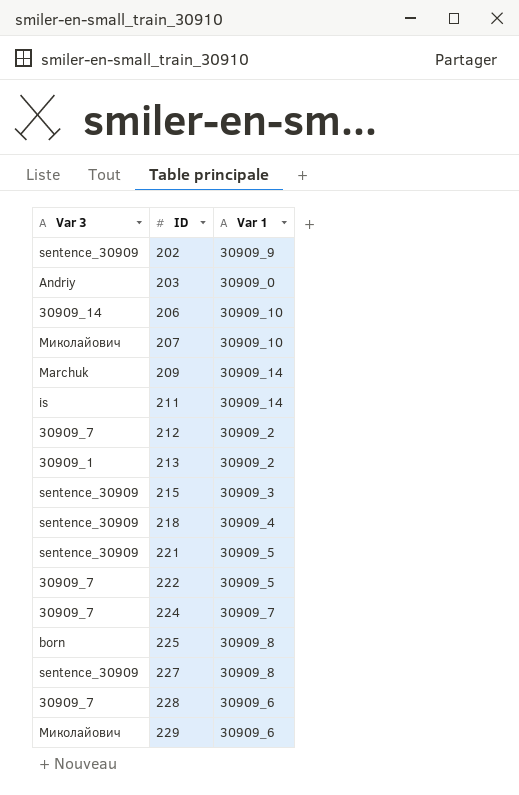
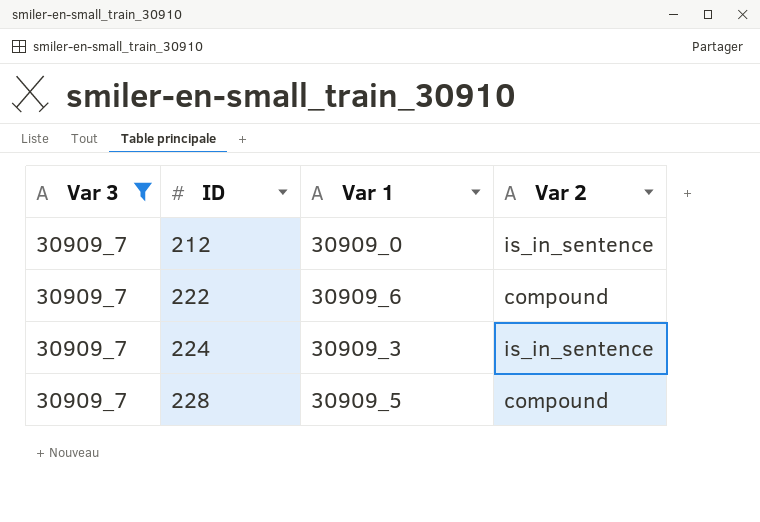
filter: none -> Var 3 = 30909_7
column Var 2 | position: none -> 4
212 | Var 1: 30909_2 -> 30909_0
222 | Var 1: 30909_5 -> 30909_6
224 | Var 1: 30909_7 -> 30909_3
228 | Var 1: 30909_6 -> 30909_5

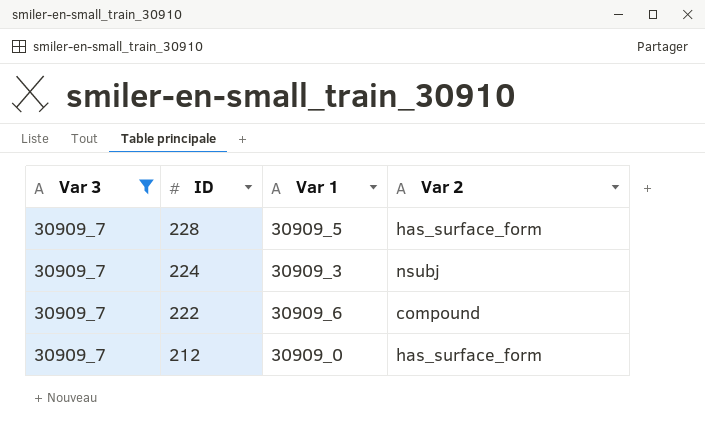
row order: ID ascending -> ID descending
228 | Var 2: compound -> has_surface_form
224 | Var 2: is_in_sentence -> nsubj
212 | Var 2: is_in_sentence -> has_surface_form

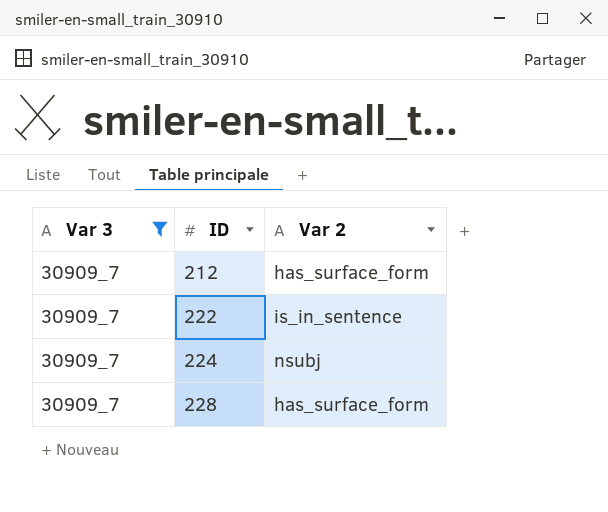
row order: ID descending -> ID ascending
column Var 1 | position: 3 -> none
222 | Var 2: compound -> is_in_sentence

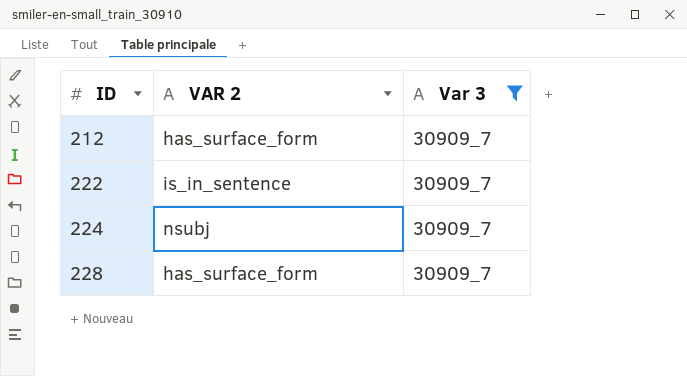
column name: Var 2 -> VAR 2
column Var 3 | position: 1 -> 3

